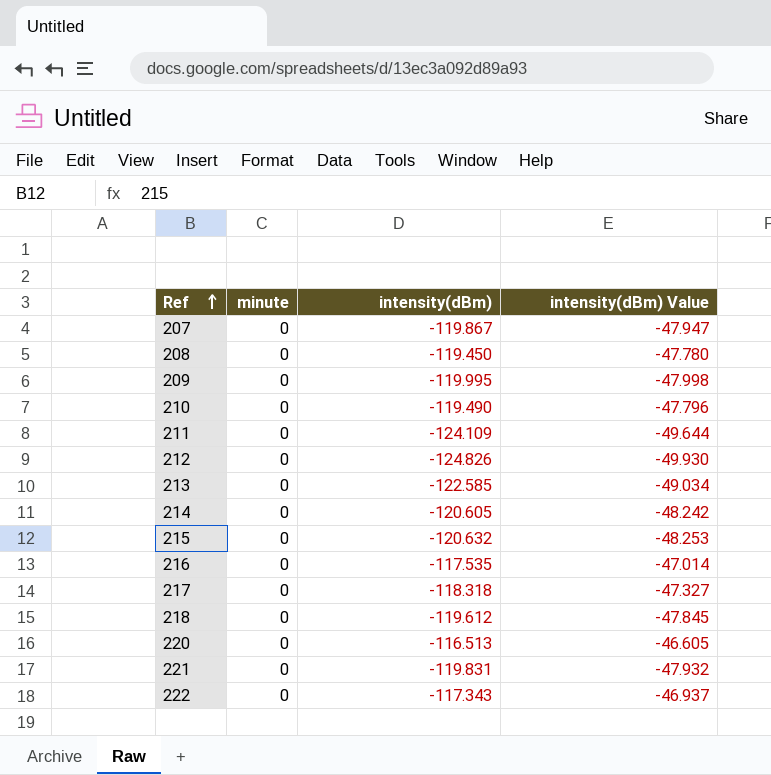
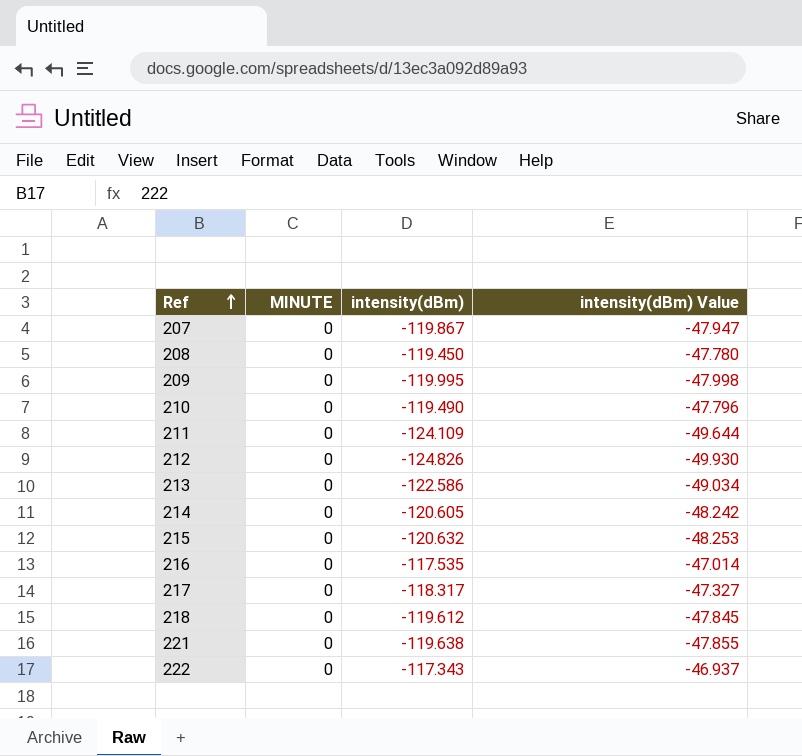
column name: minute -> MINUTE
row 220: 0 | -116.513 | -46.605 -> none
213 | intensity(dBm): -122.585 -> -122.586
217 | intensity(dBm): -118.318 -> -118.317
221 | intensity(dBm): -119.831 -> -119.638
221 | intensity(dBm) Value: -47.932 -> -47.855

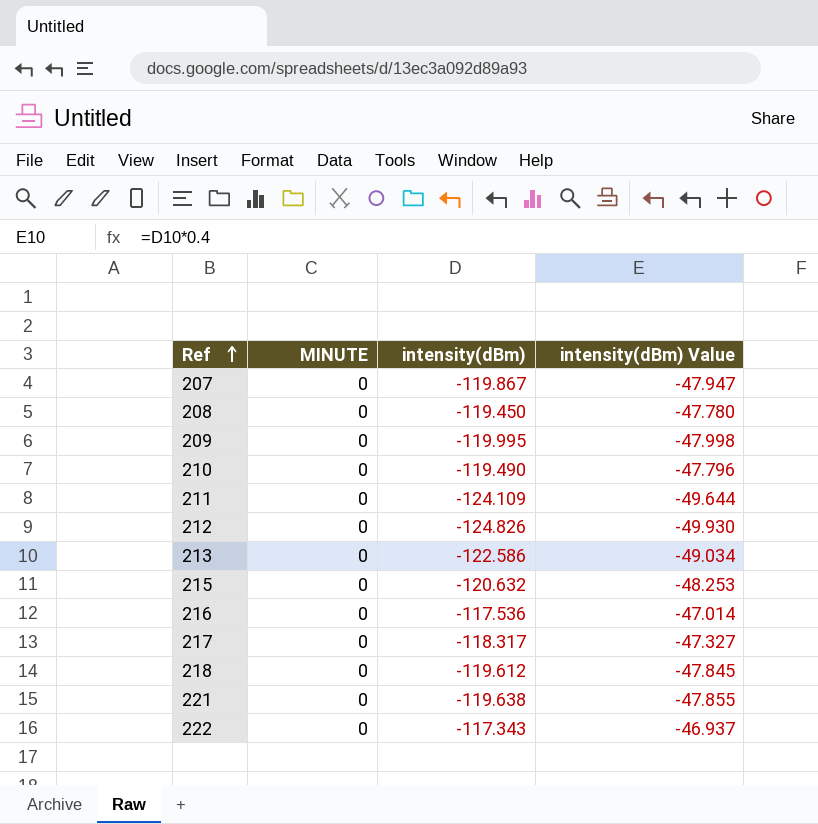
row 214: 0 | -120.605 | -48.242 -> none
216 | intensity(dBm): -117.535 -> -117.536

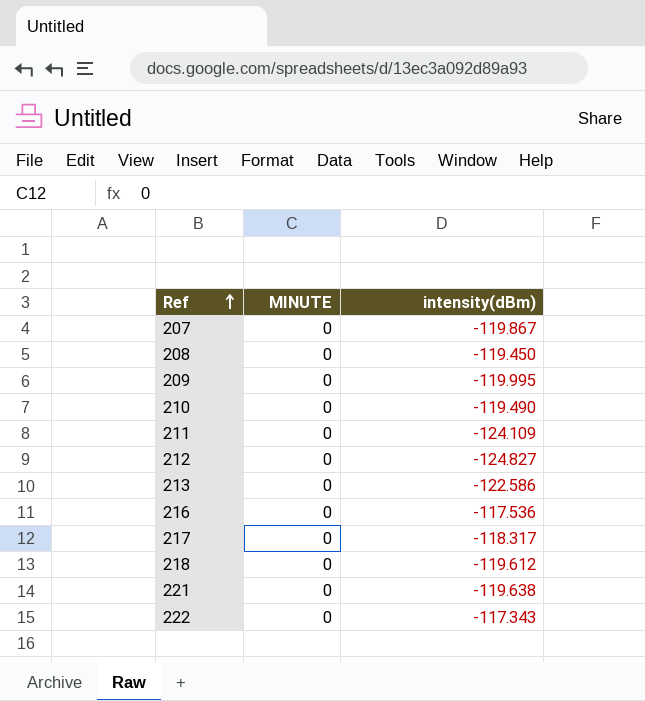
column intensity(dBm) Value | formula: [intensity(dBm)] * 0.4 -> none
row 215: 0 | -120.632 | -48.253 -> none
212 | intensity(dBm): -124.826 -> -124.827

